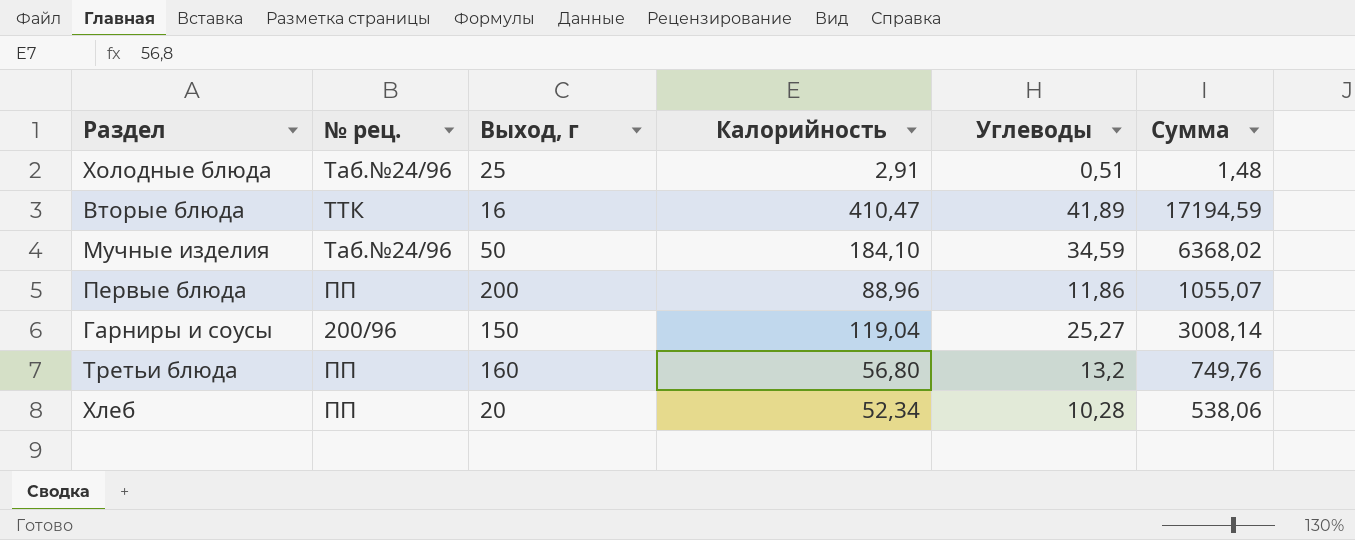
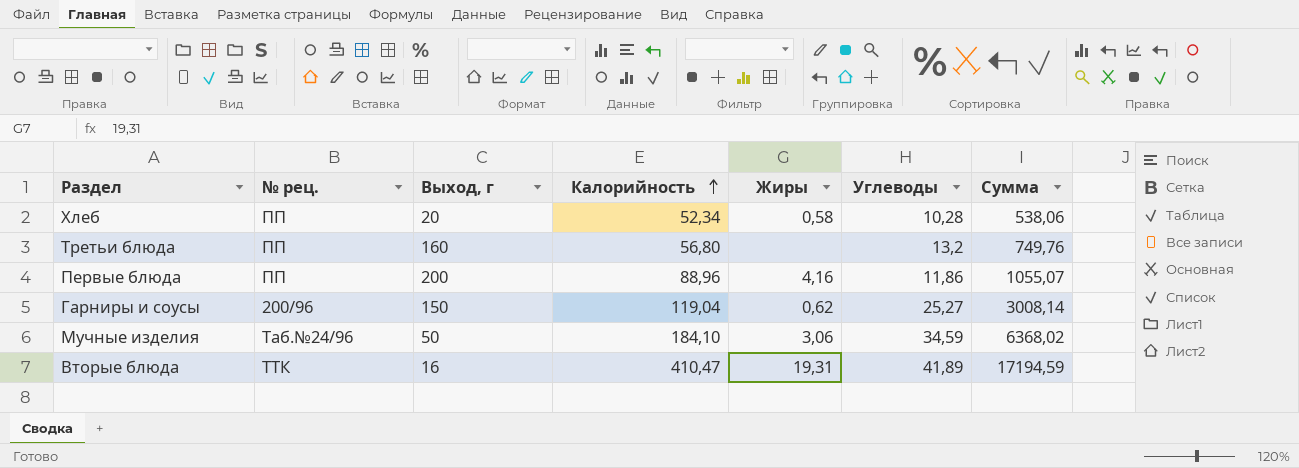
row order: none -> Калорийность ascending
column Жиры | position: none -> 5
row Холодные блюда: Таб.№24/96 | 25 | 2,91 | 0,51 | 1,48 -> none

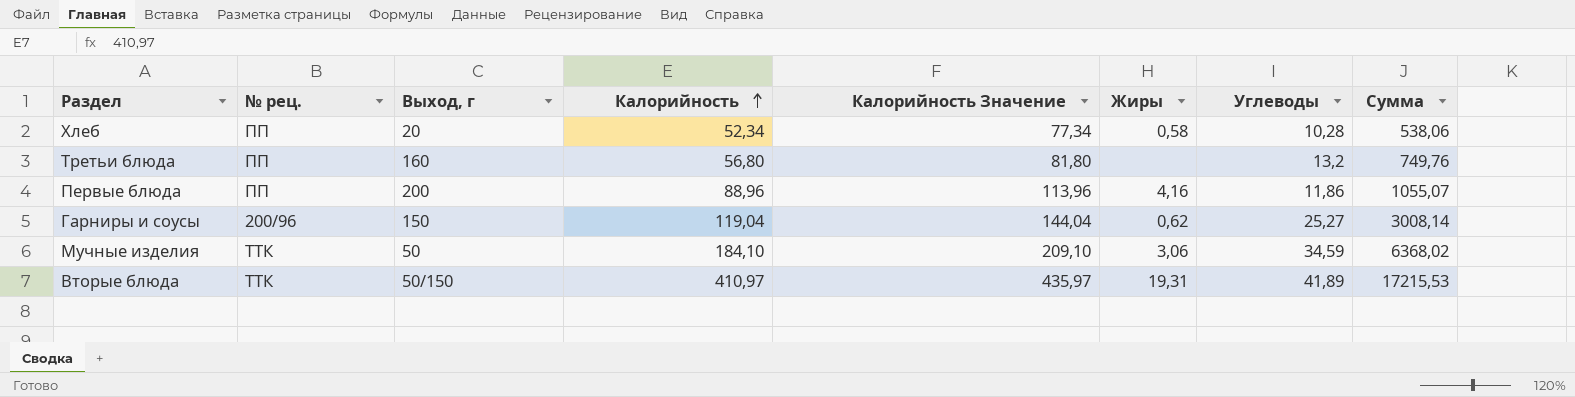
column Калорийность Значение | formula: none -> [Калорийность] + 25
Мучные изделия | № рец.: Таб.№24/96 -> ТТК
Вторые блюда | Выход, г: 16 -> 50/150
Вторые блюда | Калорийность: 410,47 -> 410,97
Вторые блюда | Сумма: 17194,59 -> 17215,53

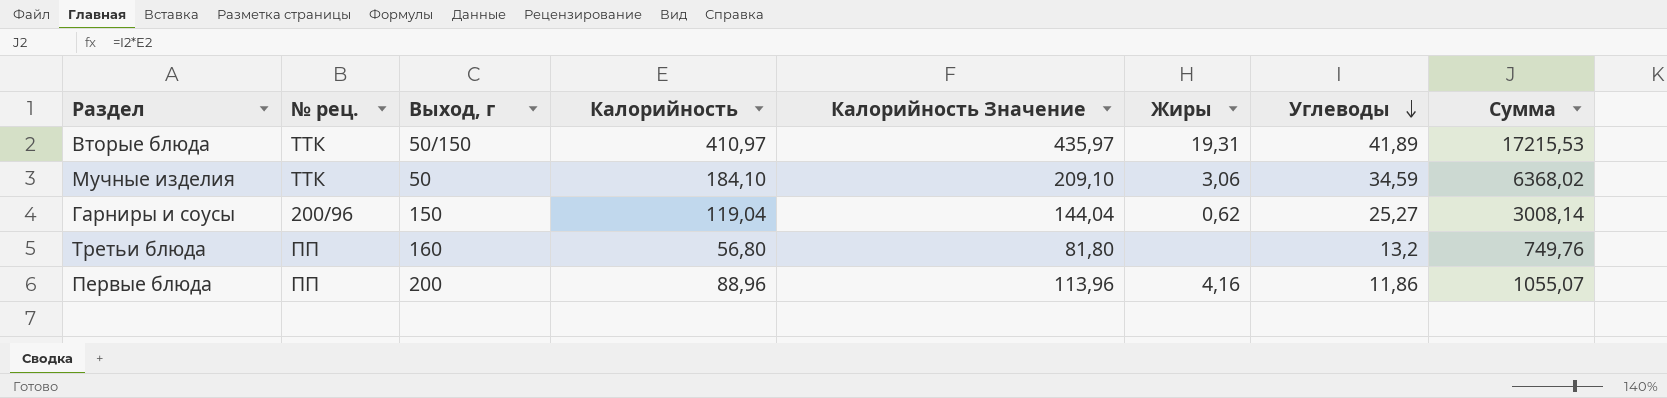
row order: Калорийность ascending -> Углеводы descending
row Хлеб: ПП | 20 | 52,34 | 77,34 | 0,58 | 10,28 | 538,06 -> none

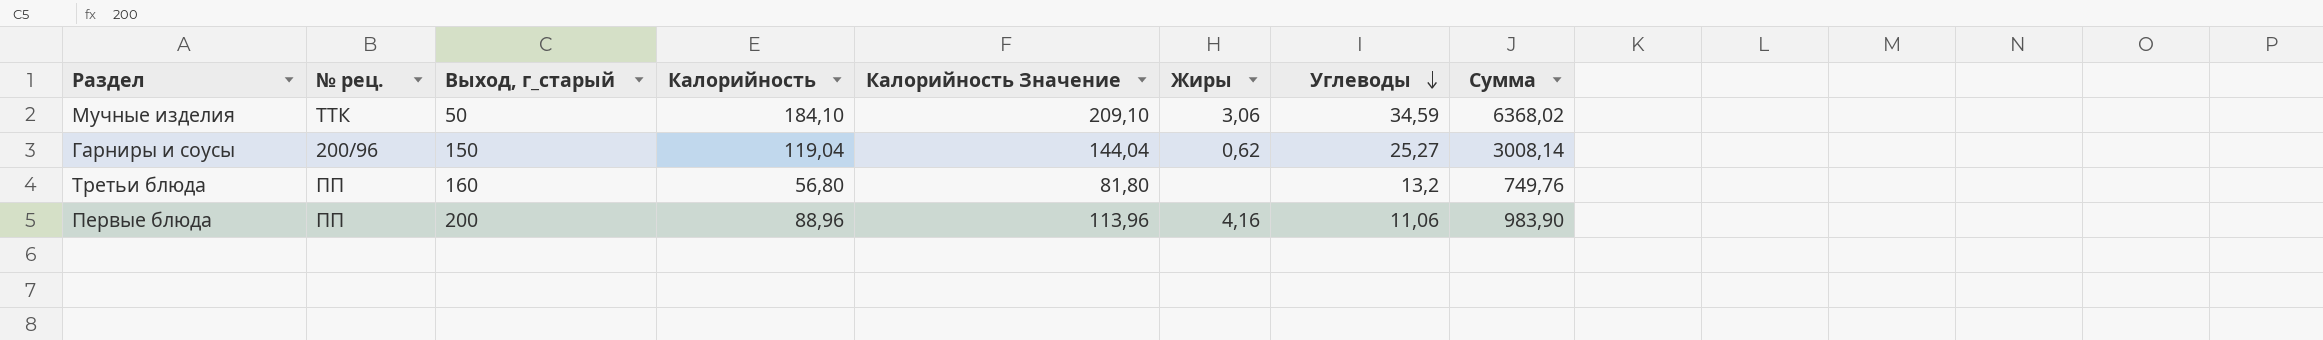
column name: Выход, г -> Выход, г_старый
row Вторые блюда: ТТК | 50/150 | 410,97 | 435,97 | 19,31 | 41,89 | 17215,53 -> none
Первые блюда | Углеводы: 11,86 -> 11,06
Первые блюда | Сумма: 1055,07 -> 983,90

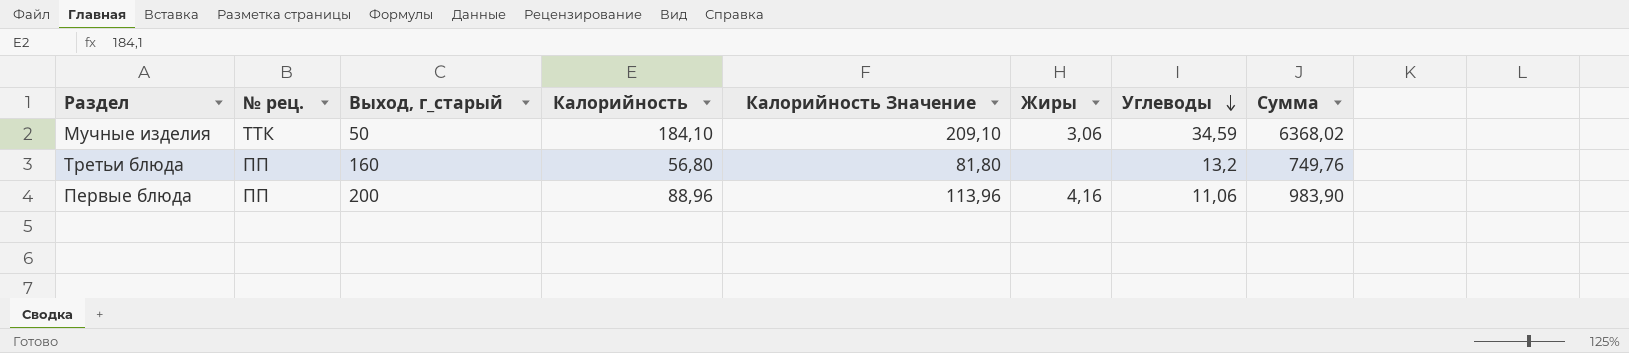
row Гарниры и соусы: 200/96 | 150 | 119,04 | 144,04 | 0,62 | 25,27 | 3008,14 -> none

